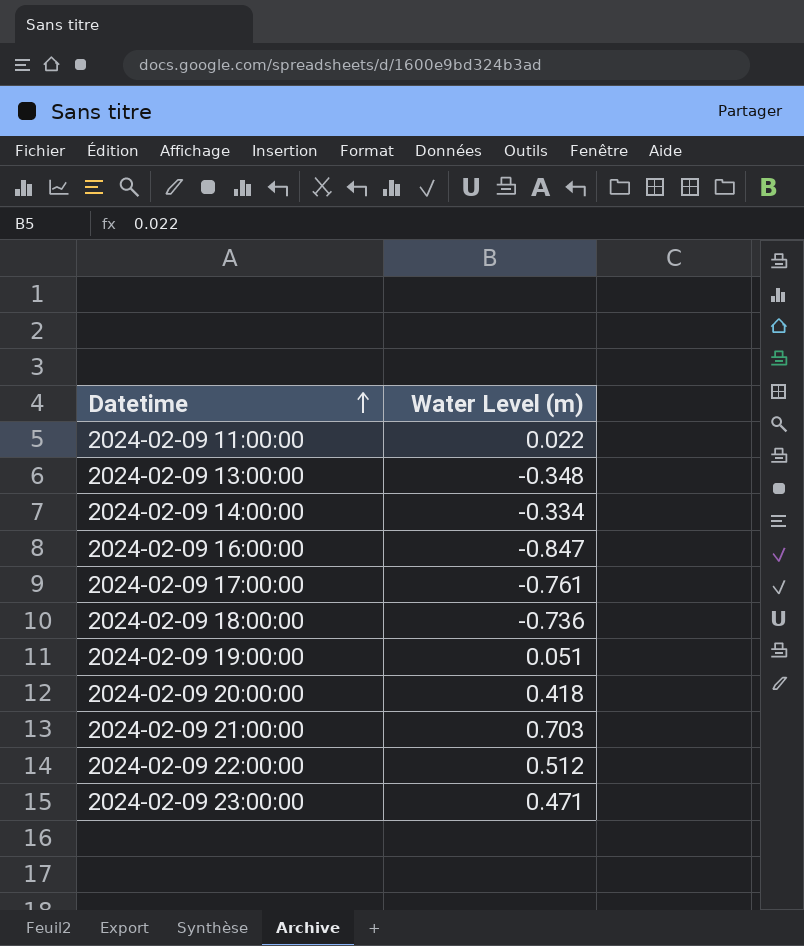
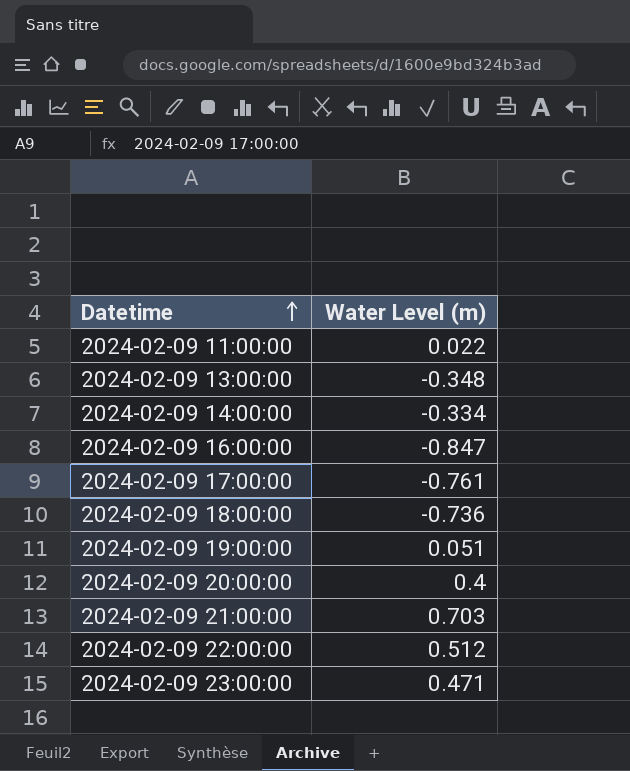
2024-02-09 20:00:00 | Water Level (m): 0.418 -> 0.4

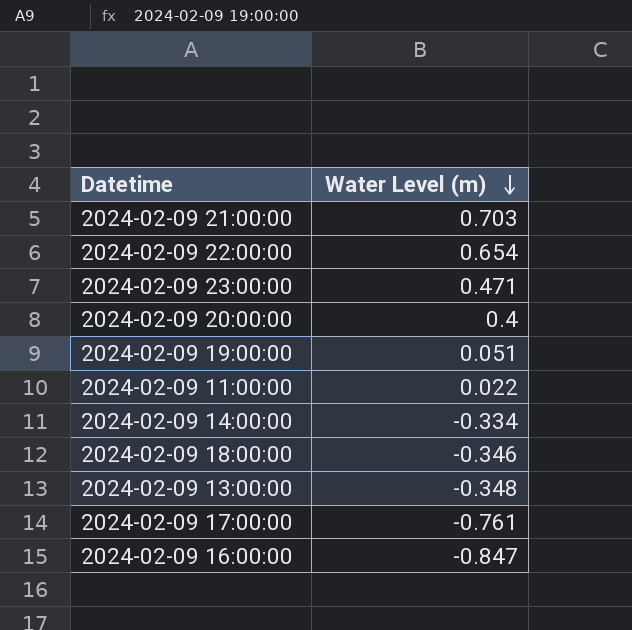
row order: Datetime ascending -> Water Level (m) descending
2024-02-09 22:00:00 | Water Level (m): 0.512 -> 0.654
2024-02-09 18:00:00 | Water Level (m): -0.736 -> -0.346

